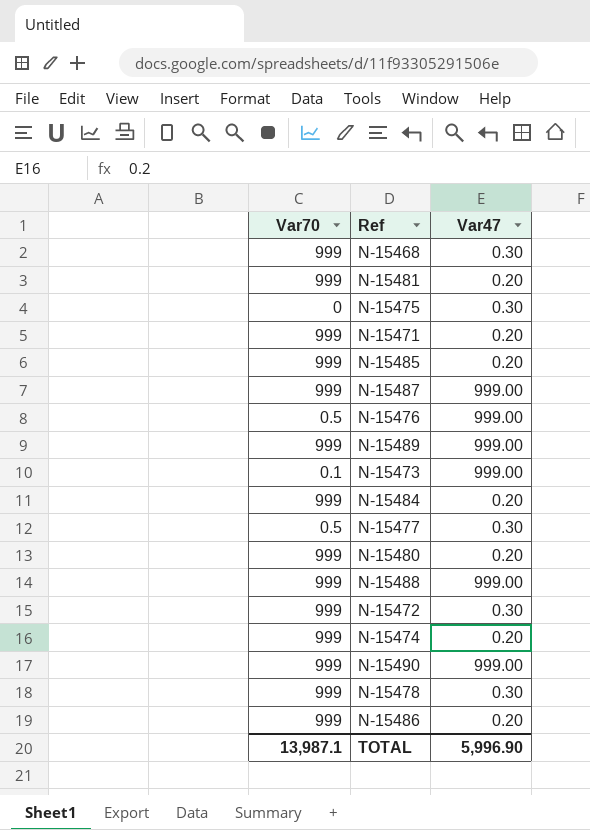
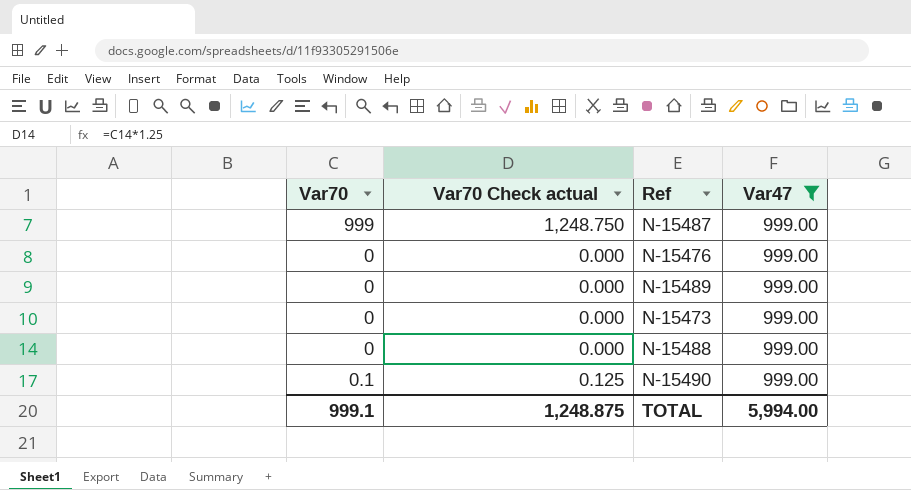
filter: none -> Var47 = 999.00
column Var70 Check actual | formula: none -> [Var70] * 1.25
N-15476 | Var70: 0.5 -> 0
N-15489 | Var70: 999 -> 0
N-15473 | Var70: 0.1 -> 0
N-15488 | Var70: 999 -> 0
N-15490 | Var70: 999 -> 0.1
TOTAL | Var70: 13,987.1 -> 999.1
TOTAL | Var47: 5,996.90 -> 5,994.00

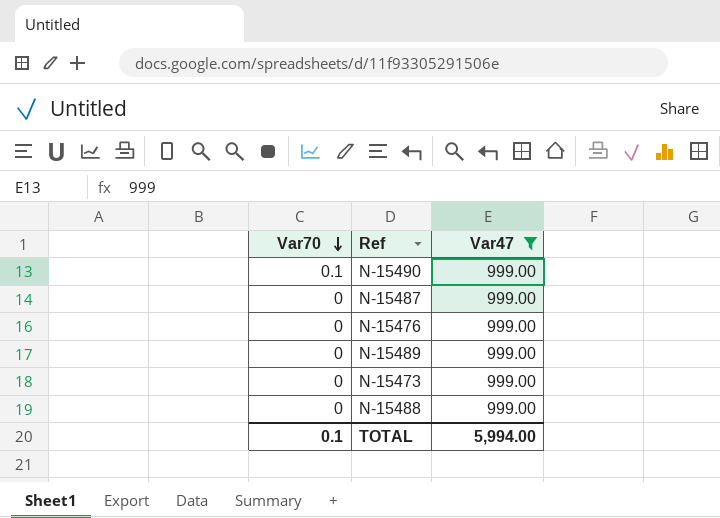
row order: none -> Var70 descending
column Var70 Check actual | formula: [Var70] * 1.25 -> none
N-15487 | Var70: 999 -> 0
TOTAL | Var70: 999.1 -> 0.1

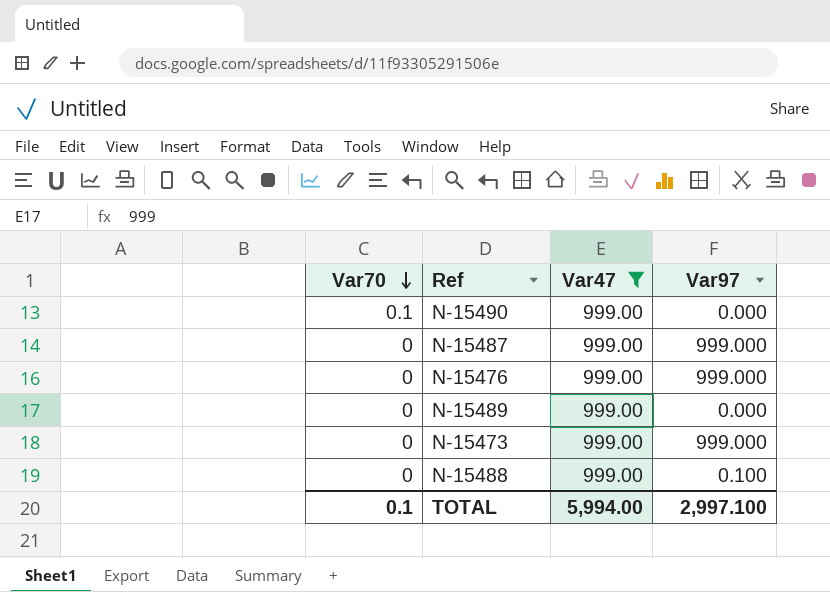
column Var97 | position: none -> 4

